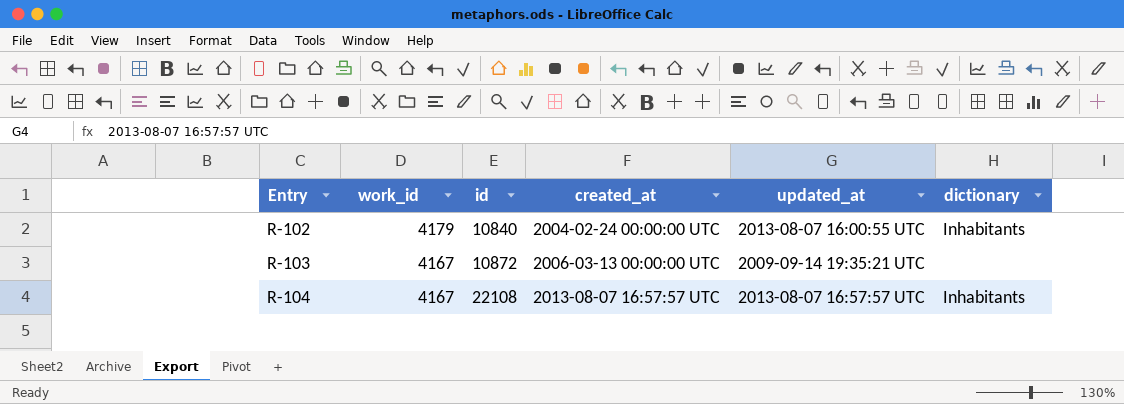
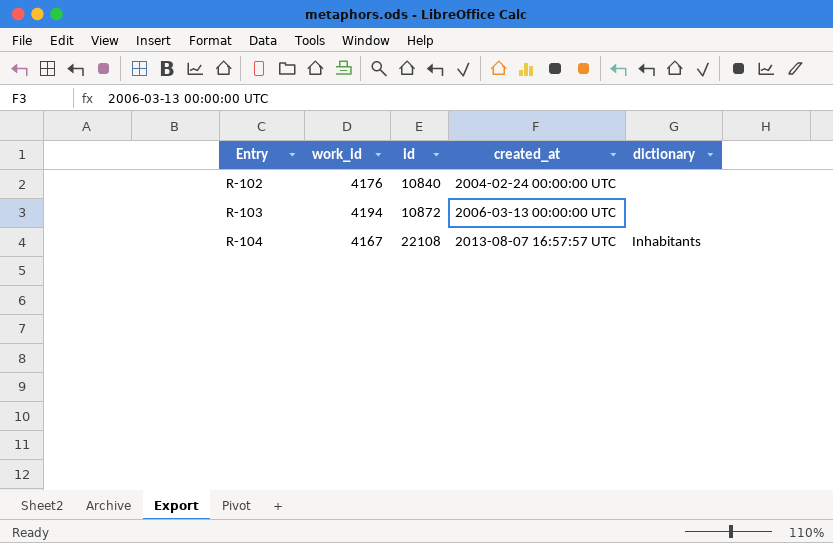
column updated_at | position: 5 -> none
R-102 | work_id: 4179 -> 4176
R-102 | dictionary: Inhabitants -> none
R-103 | work_id: 4167 -> 4194

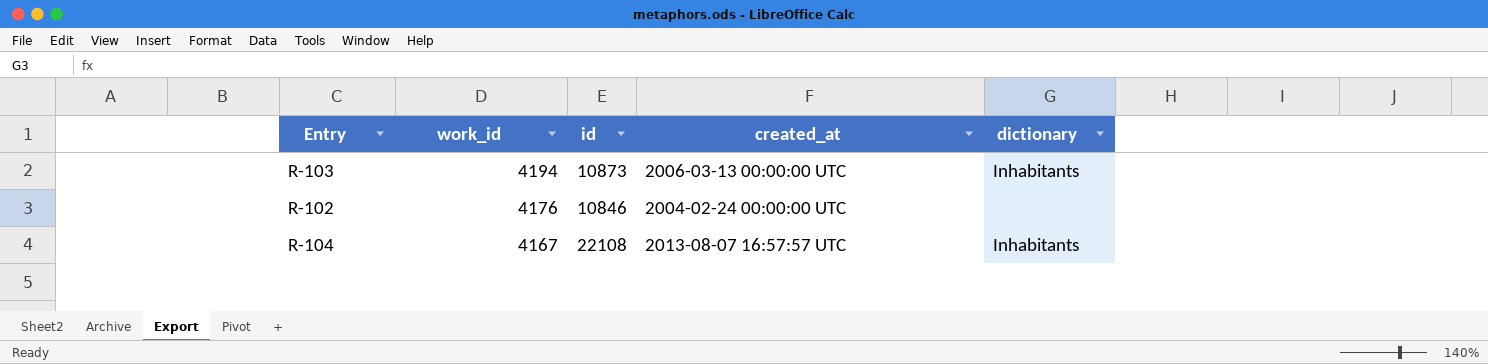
row order: Entry ascending -> work_id descending
R-103 | id: 10872 -> 10873
R-103 | dictionary: none -> Inhabitants
R-102 | id: 10840 -> 10846

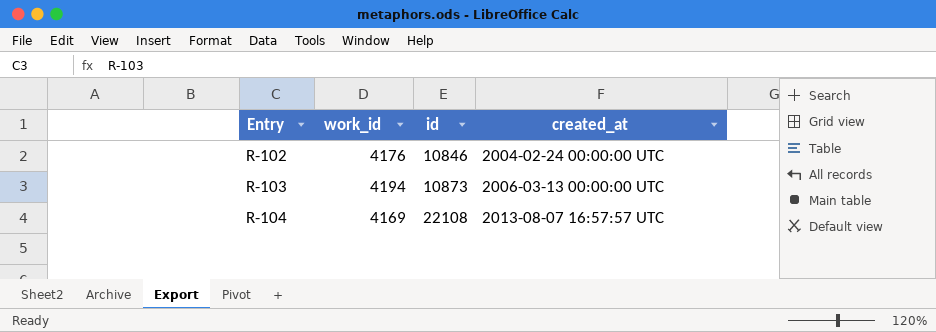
row order: work_id descending -> Entry ascending
column dictionary | position: 5 -> none
R-104 | work_id: 4167 -> 4169

